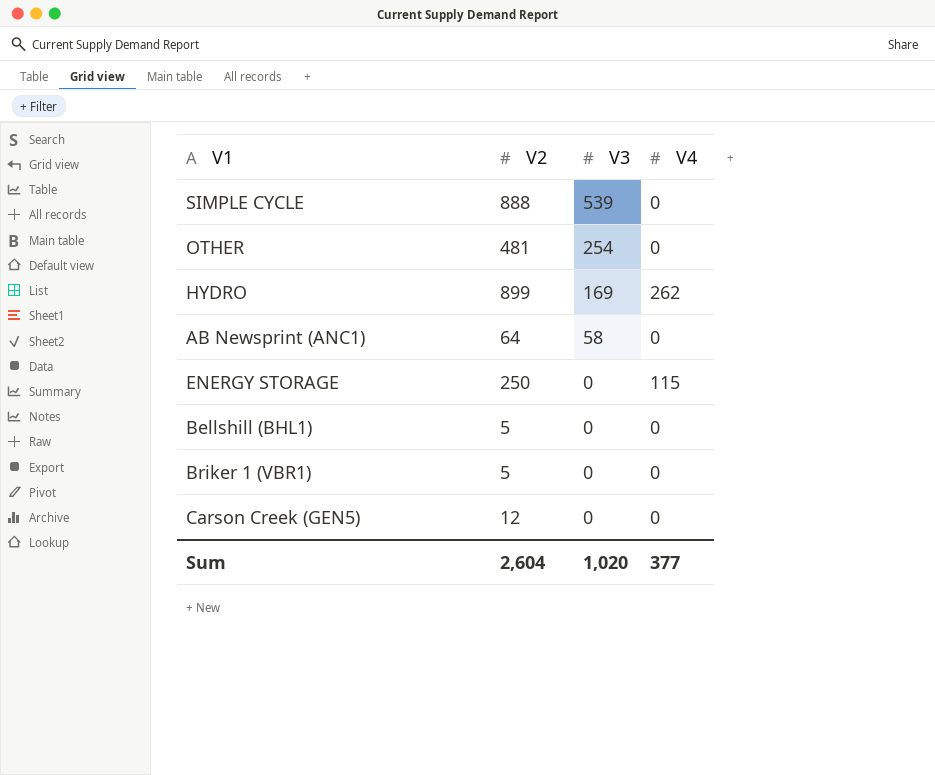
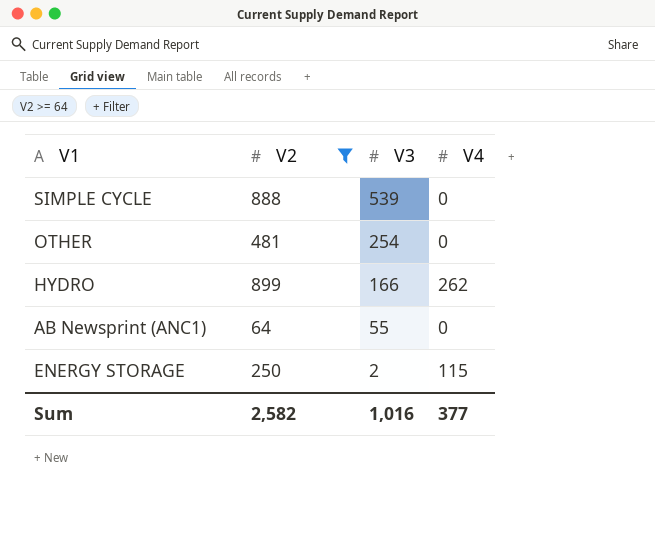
filter: none -> V2 >= 64
HYDRO | V3: 169 -> 166
AB Newsprint (ANC1) | V3: 58 -> 55
ENERGY STORAGE | V3: 0 -> 2
Sum | V2: 2,604 -> 2,582
Sum | V3: 1,020 -> 1,016

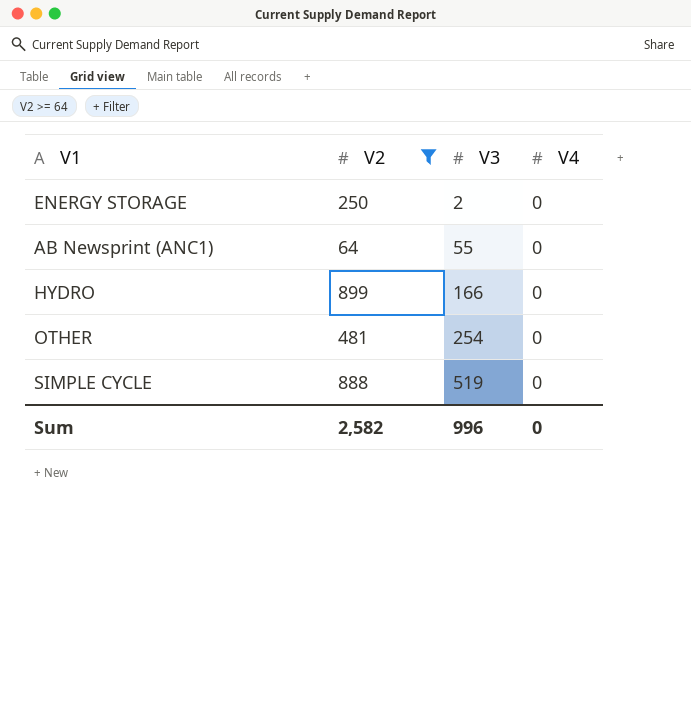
row order: V3 descending -> V3 ascending
ENERGY STORAGE | V4: 115 -> 0
HYDRO | V4: 262 -> 0
SIMPLE CYCLE | V3: 539 -> 519
Sum | V3: 1,016 -> 996
Sum | V4: 377 -> 0

